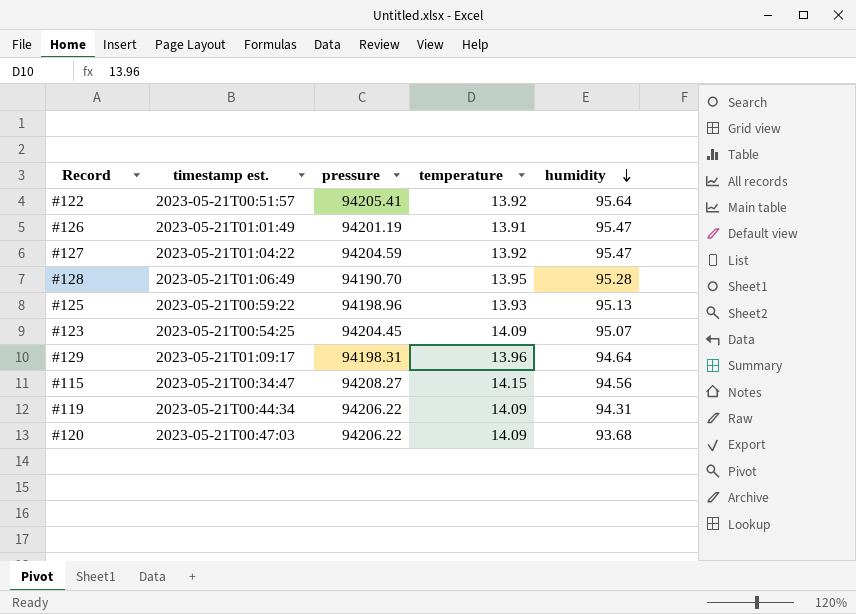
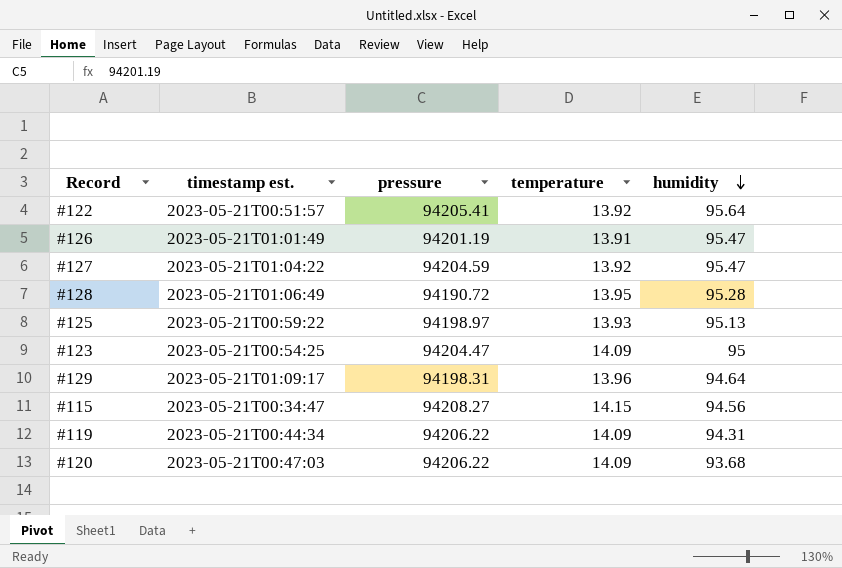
#128 | pressure: 94190.70 -> 94190.72
#125 | pressure: 94198.96 -> 94198.97
#123 | pressure: 94204.45 -> 94204.47
#123 | humidity: 95.07 -> 95

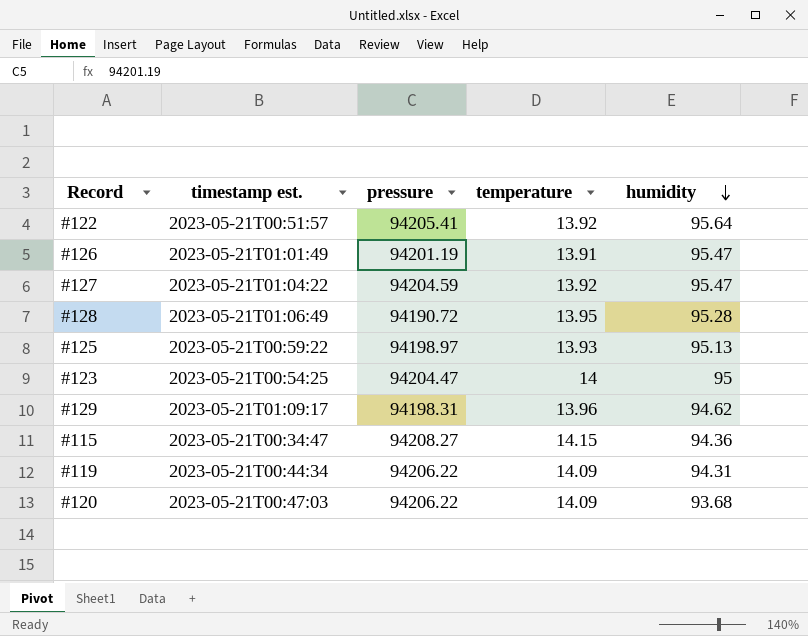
#123 | temperature: 14.09 -> 14
#129 | humidity: 94.64 -> 94.62
#115 | humidity: 94.56 -> 94.36

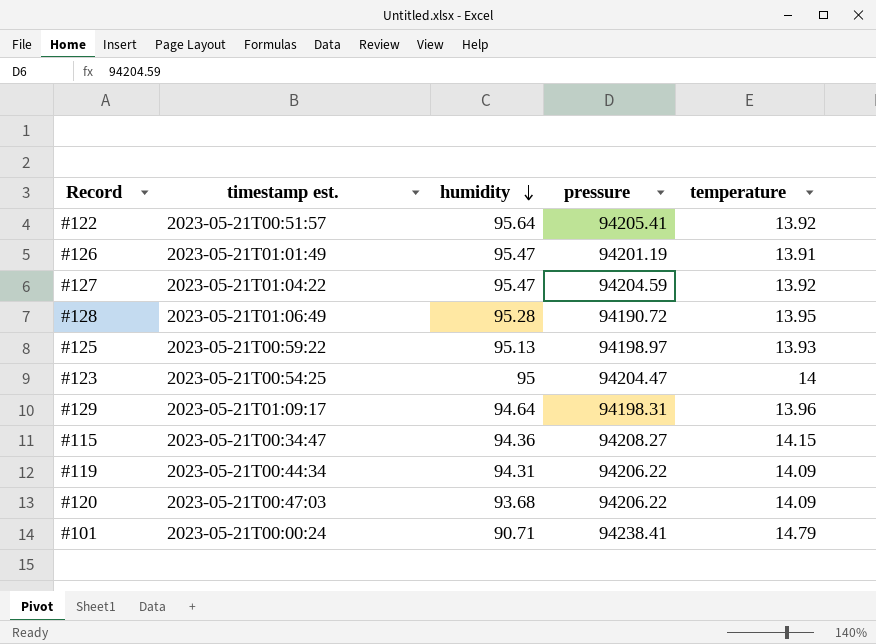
column humidity | position: 5 -> 3
#129 | humidity: 94.62 -> 94.64
row #101: none -> 2023-05-21T00:00:24 | 90.71 | 94238.41 | 14.79

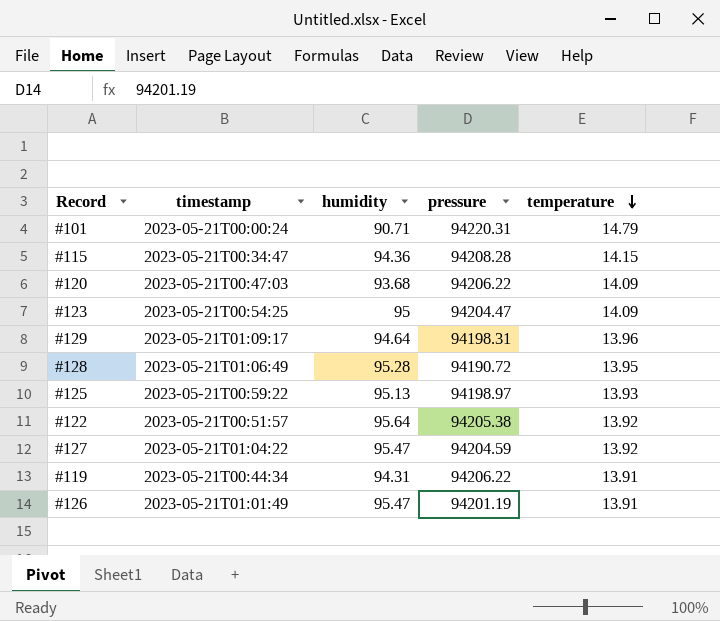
row order: humidity descending -> temperature descending
column name: timestamp est. -> timestamp
#101 | pressure: 94238.41 -> 94220.31
#115 | pressure: 94208.27 -> 94208.28
#123 | temperature: 14 -> 14.09
#122 | pressure: 94205.41 -> 94205.38
#119 | temperature: 14.09 -> 13.91

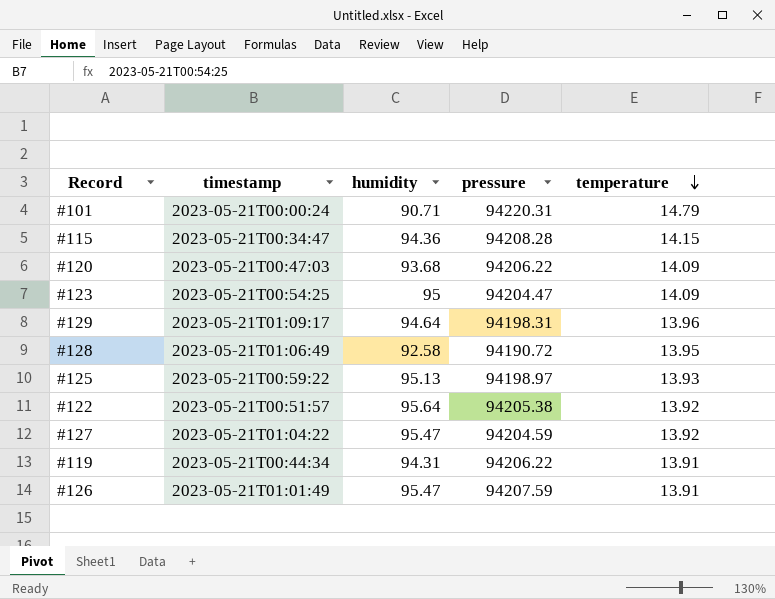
#128 | humidity: 95.28 -> 92.58
#126 | pressure: 94201.19 -> 94207.59

